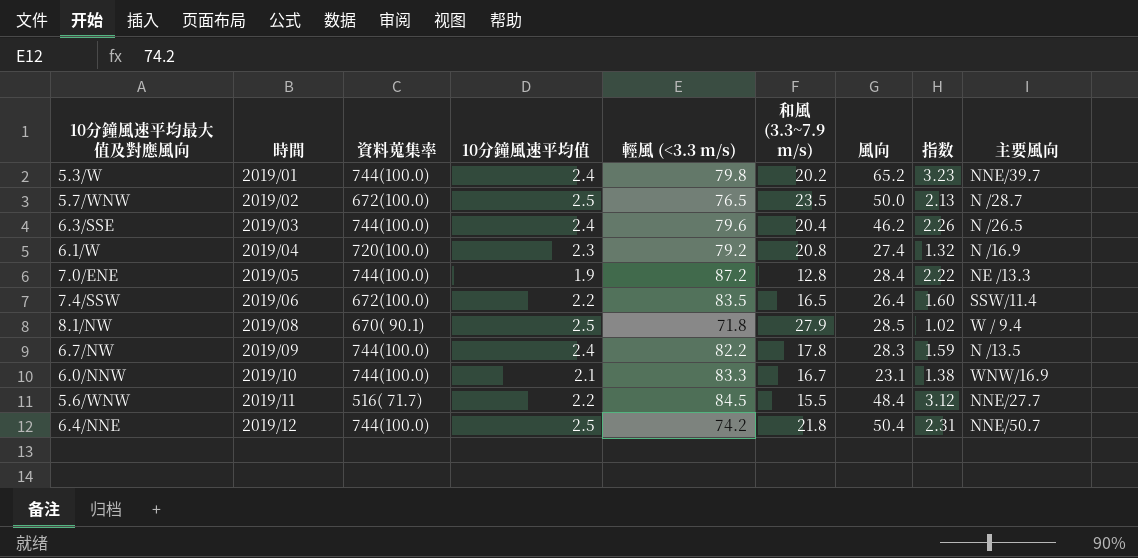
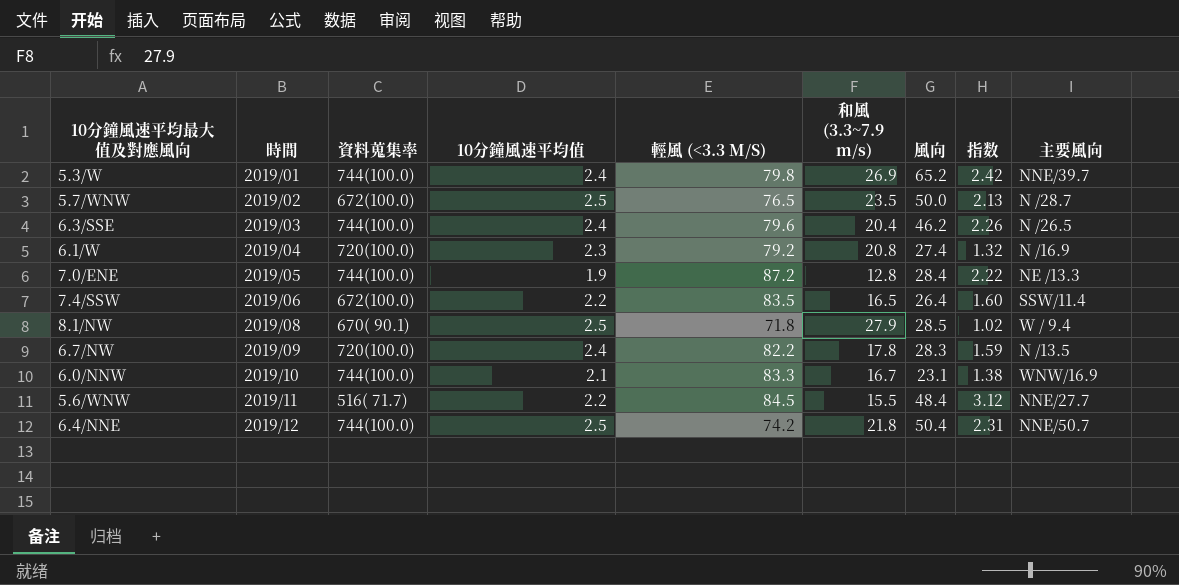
column name: 輕風 (<3.3 m/s) -> 輕風 (<3.3 M/S)
5.3/W | 和風 (3.3~7.9 m/s): 20.2 -> 26.9
5.3/W | 指数: 3.23 -> 2.42
6.7/NW | 資料蒐集率: 744(100.0) -> 720(100.0)

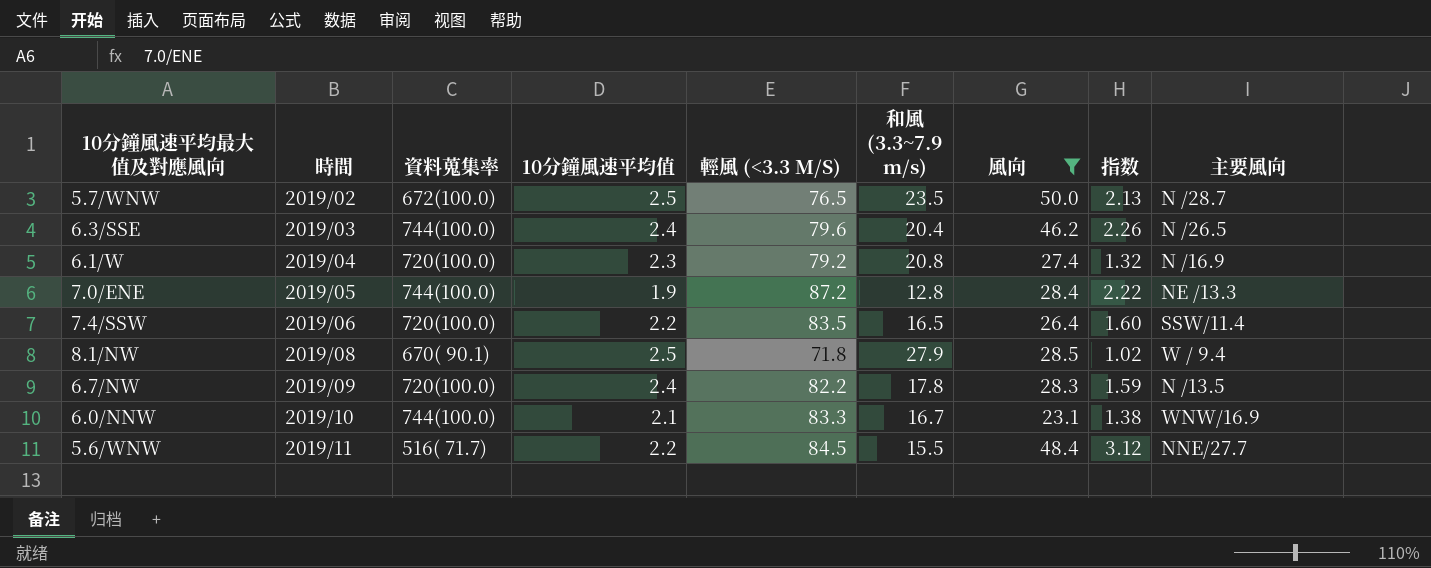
filter: none -> 風向 <= 50.0
7.4/SSW | 資料蒐集率: 672(100.0) -> 720(100.0)

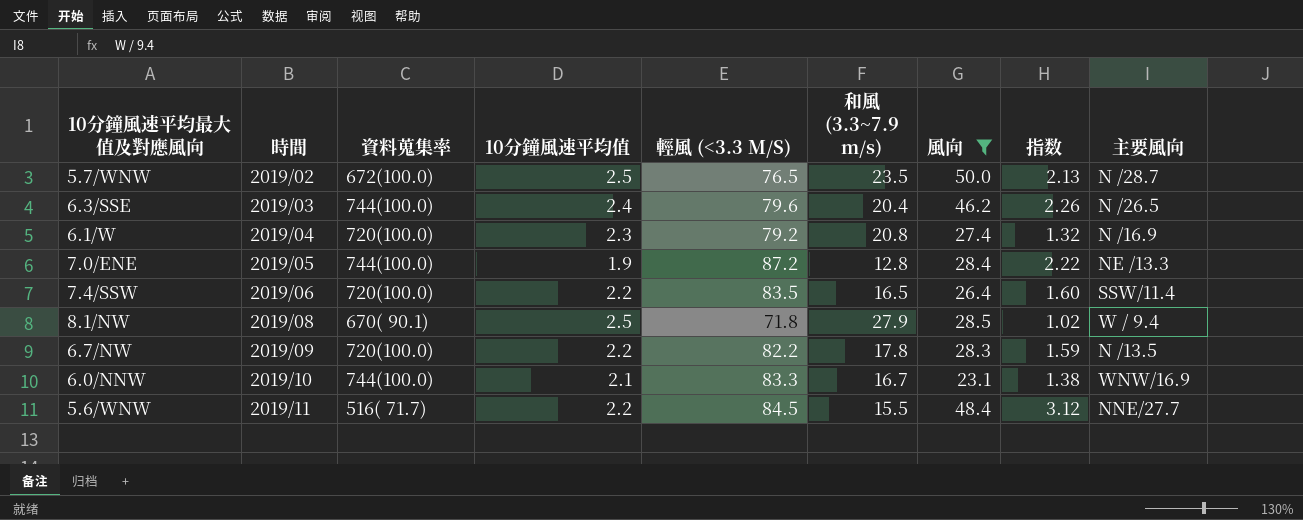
6.7/NW | 10分鐘風速平均值: 2.4 -> 2.2

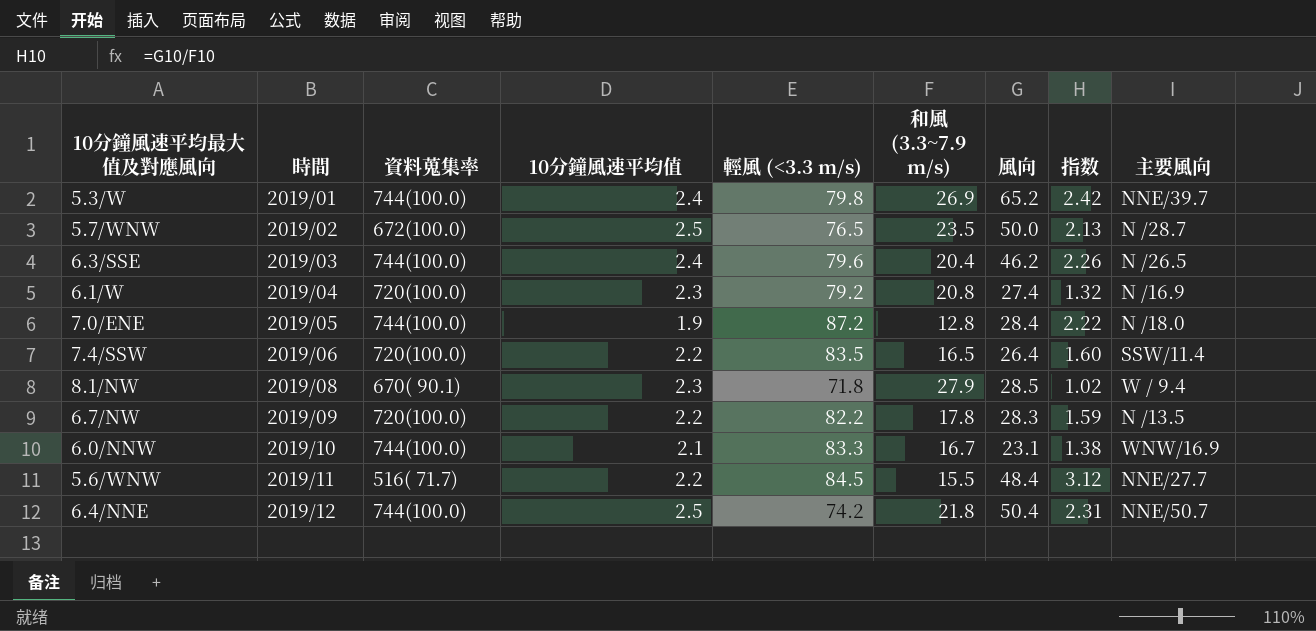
filter: 風向 <= 50.0 -> none
column name: 輕風 (<3.3 M/S) -> 輕風 (<3.3 m/s)
7.0/ENE | 主要風向: NE /13.3 -> N /18.0
8.1/NW | 10分鐘風速平均值: 2.5 -> 2.3

